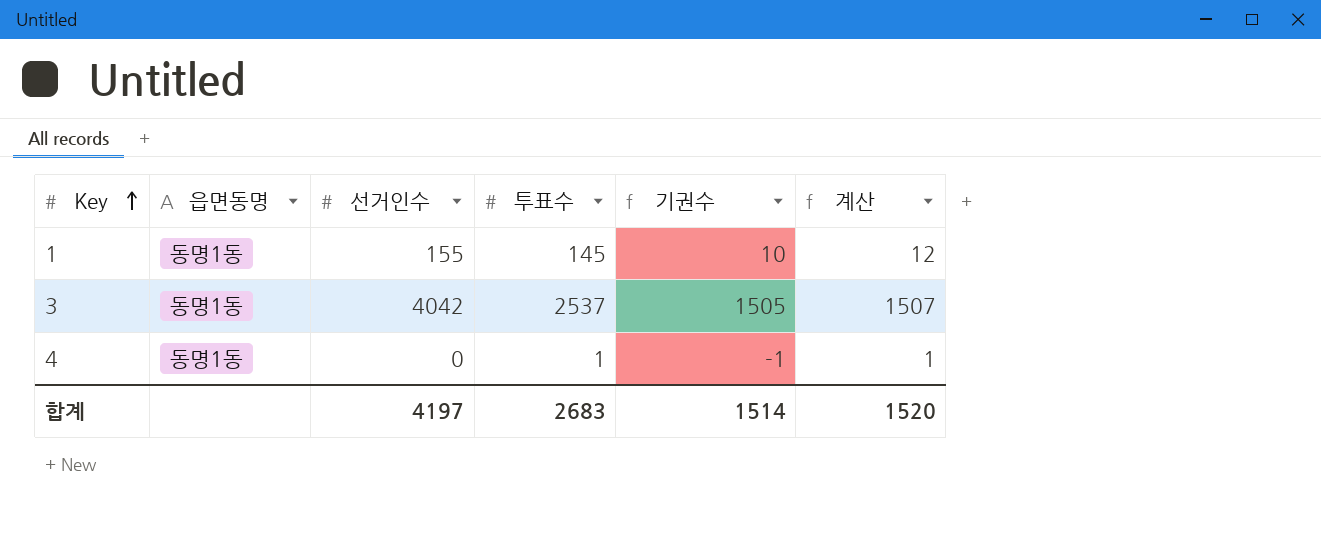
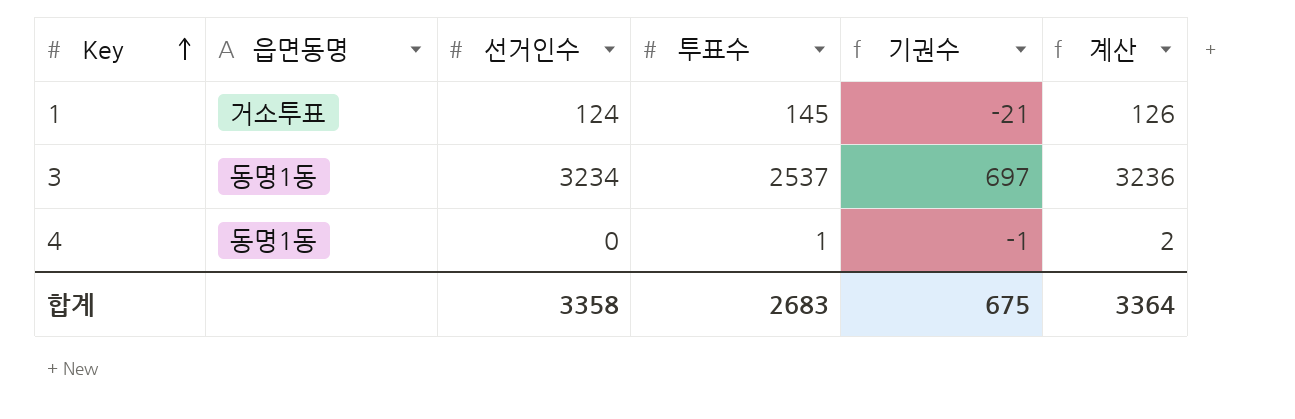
column 계산 | formula: [기권수] + 2 -> [선거인수] + 2
1 | 읍면동명: 동명1동 -> 거소투표
1 | 선거인수: 155 -> 124
1 | 기권수: 10 -> -21
3 | 선거인수: 4042 -> 3234
3 | 기권수: 1505 -> 697
합계 | 선거인수: 4197 -> 3358
합계 | 기권수: 1514 -> 675
합계 | 계산: 1520 -> 3364

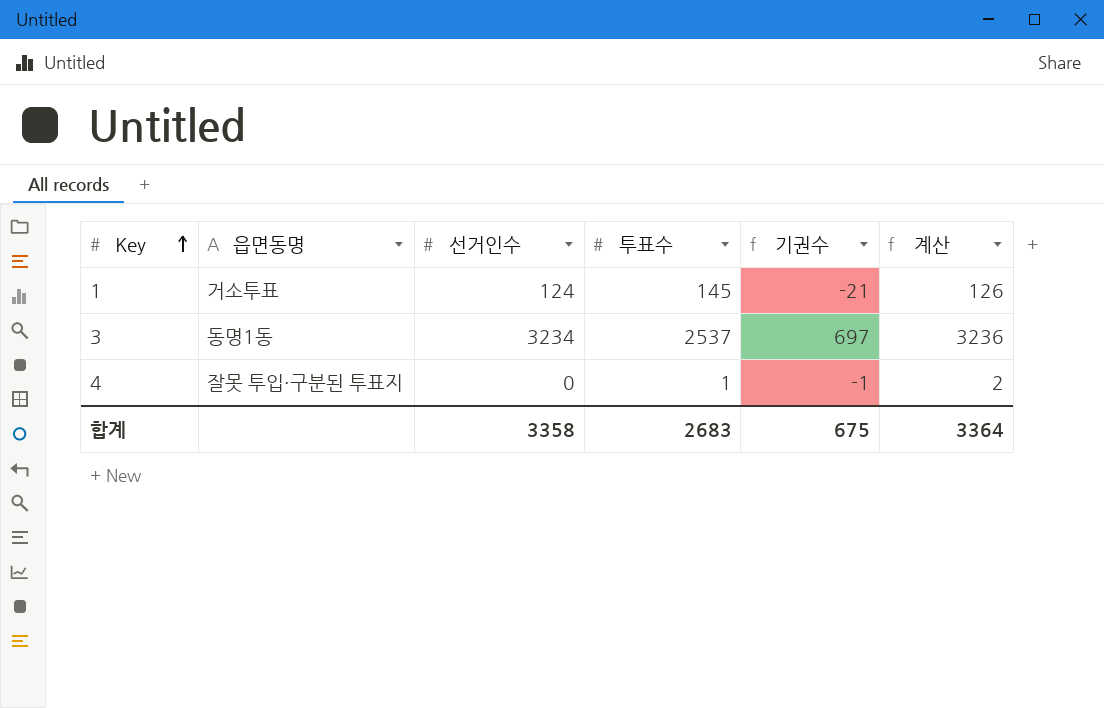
4 | 읍면동명: 동명1동 -> 잘못 투입·구분된 투표지

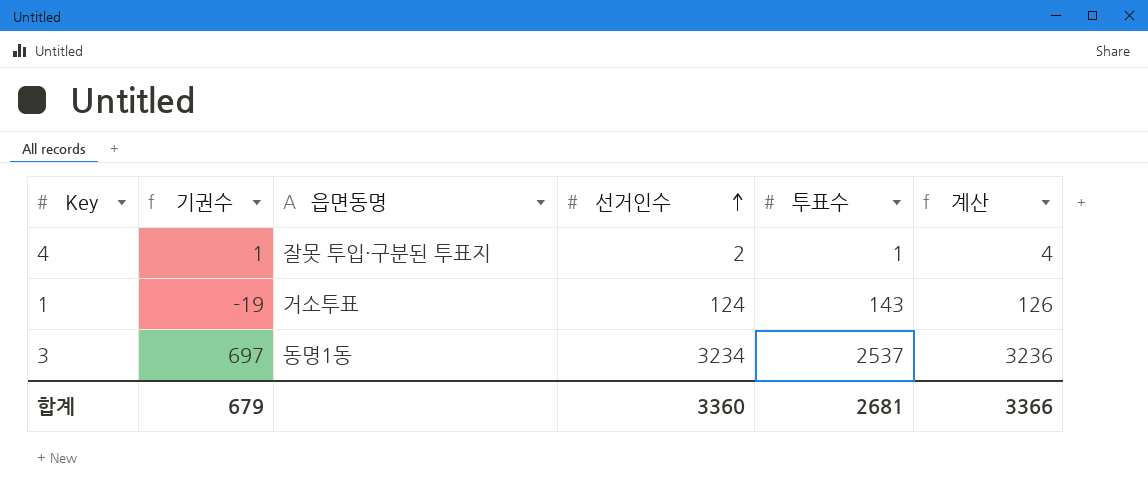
row order: Key ascending -> 선거인수 ascending
column 기권수 | position: 5 -> 2
4 | 기권수: -1 -> 1
4 | 선거인수: 0 -> 2
4 | 계산: 2 -> 4
1 | 기권수: -21 -> -19
1 | 투표수: 145 -> 143
합계 | 기권수: 675 -> 679
합계 | 선거인수: 3358 -> 3360
합계 | 투표수: 2683 -> 2681
합계 | 계산: 3364 -> 3366

